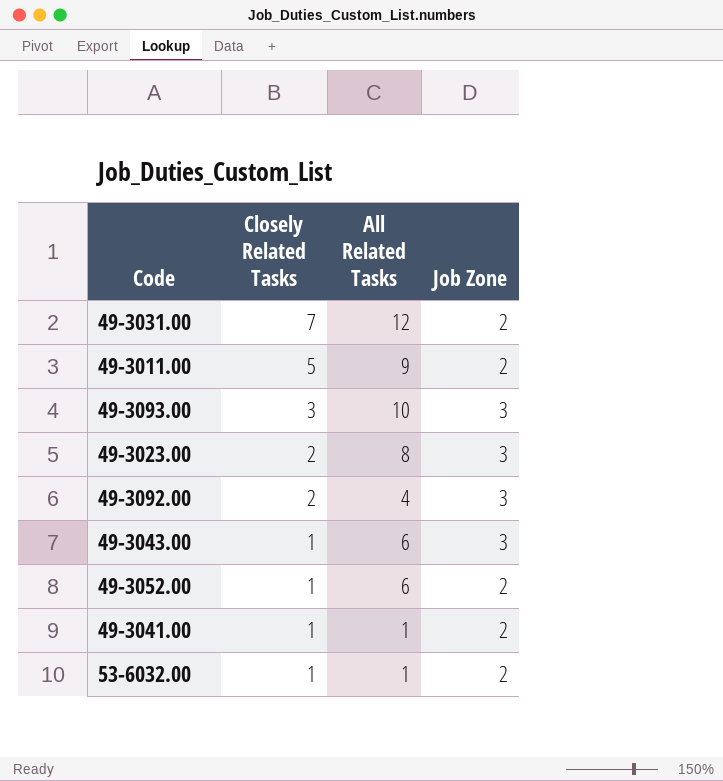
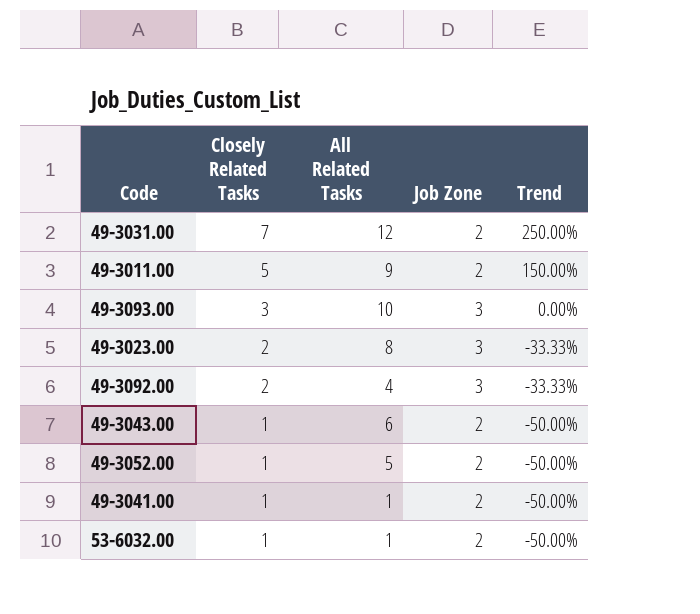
column Trend | formula: none -> ([Closely Related Tasks] - [Job Zone]) / [Job Zone]
49-3043.00 | Job Zone: 3 -> 2
49-3052.00 | All Related Tasks: 6 -> 5

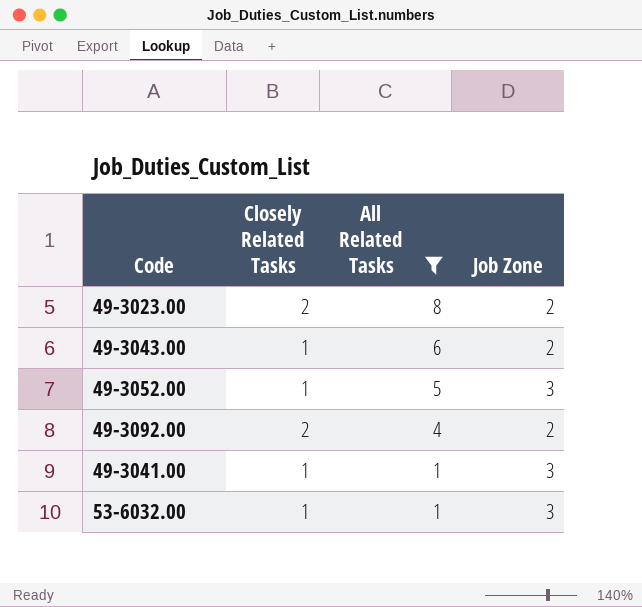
filter: none -> All Related Tasks <= 8
row order: Closely Related Tasks descending -> All Related Tasks descending
column Trend | formula: ([Closely Related Tasks] - [Job Zone]) / [Job Zone] -> none
49-3023.00 | Job Zone: 3 -> 2
49-3052.00 | Job Zone: 2 -> 3
49-3092.00 | Job Zone: 3 -> 2
49-3041.00 | Job Zone: 2 -> 3
53-6032.00 | Job Zone: 2 -> 3

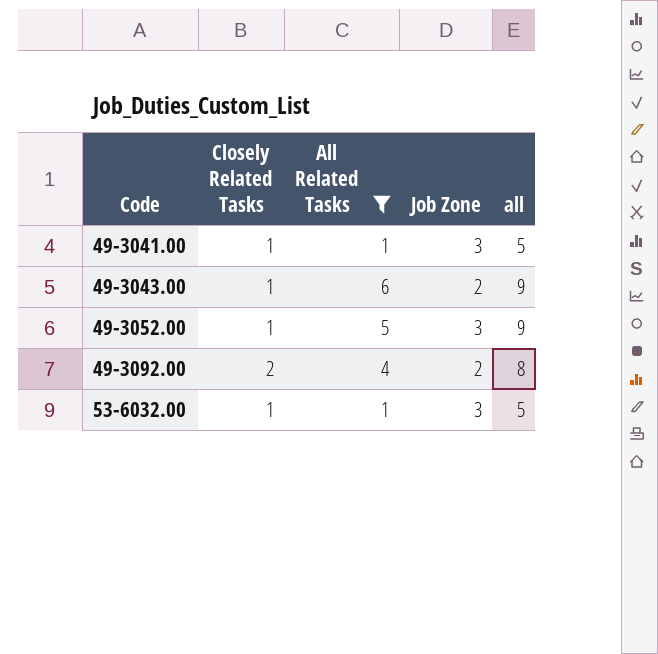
row order: All Related Tasks descending -> Code ascending
column all | formula: none -> [Closely Related Tasks] + [All Related Tasks] + [Job Zone]
row 49-3023.00: 2 | 8 | 2 -> none

